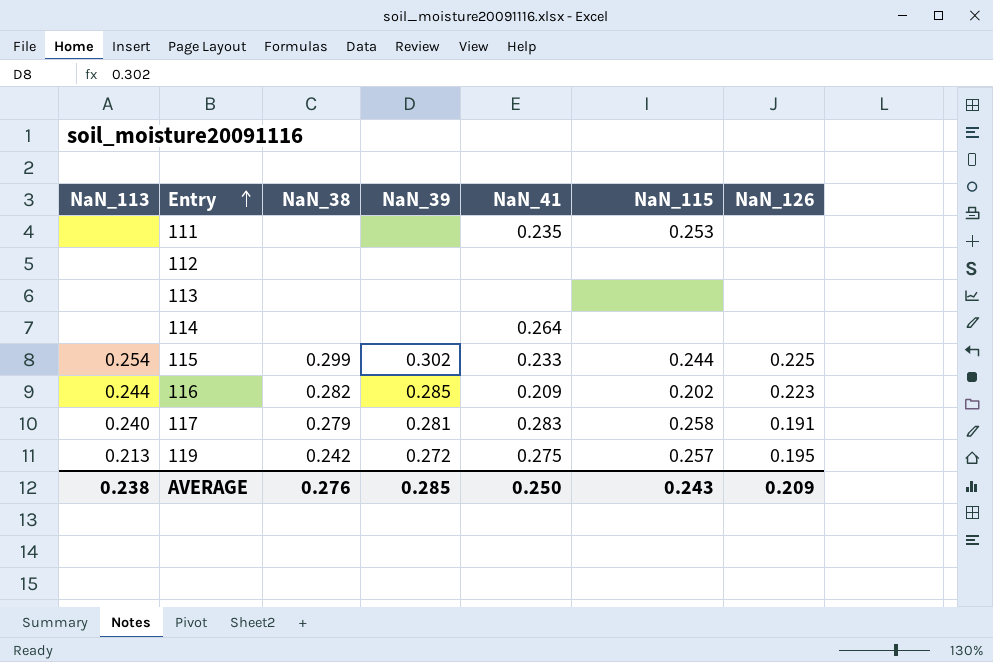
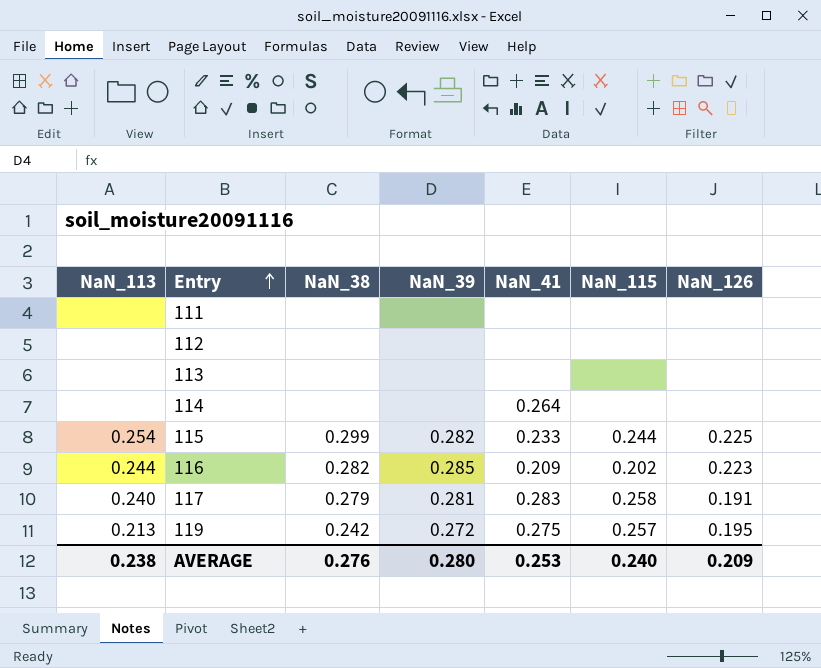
111 | NaN_41: 0.235 -> none
111 | NaN_115: 0.253 -> none
115 | NaN_39: 0.302 -> 0.282
AVERAGE | NaN_39: 0.285 -> 0.280
AVERAGE | NaN_41: 0.250 -> 0.253
AVERAGE | NaN_115: 0.243 -> 0.240

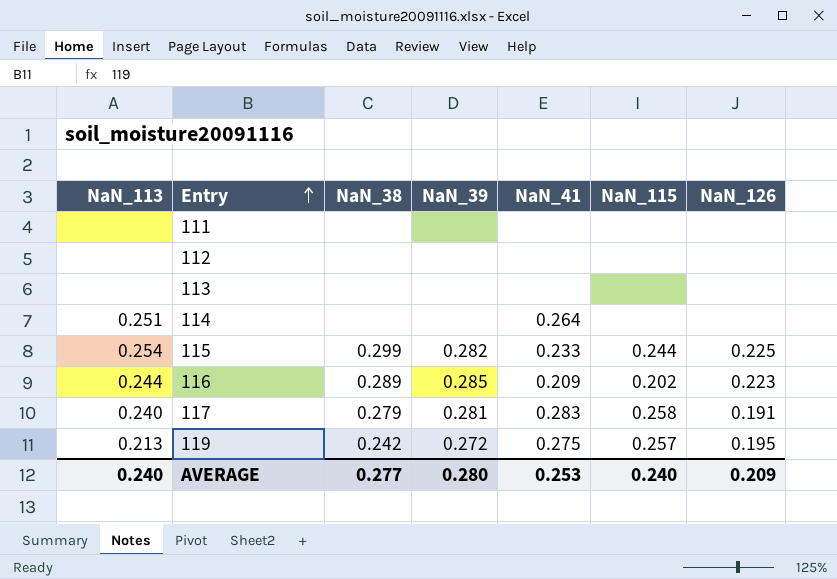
114 | NaN_113: none -> 0.251
116 | NaN_38: 0.282 -> 0.289
AVERAGE | NaN_113: 0.238 -> 0.240
AVERAGE | NaN_38: 0.276 -> 0.277

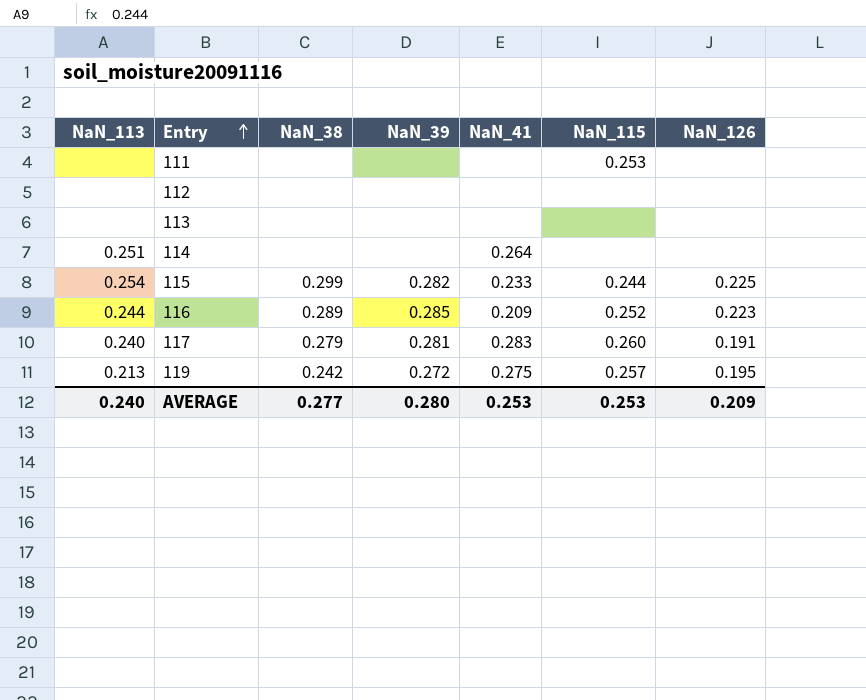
111 | NaN_115: none -> 0.253
116 | NaN_115: 0.202 -> 0.252
117 | NaN_115: 0.258 -> 0.260
AVERAGE | NaN_115: 0.240 -> 0.253

